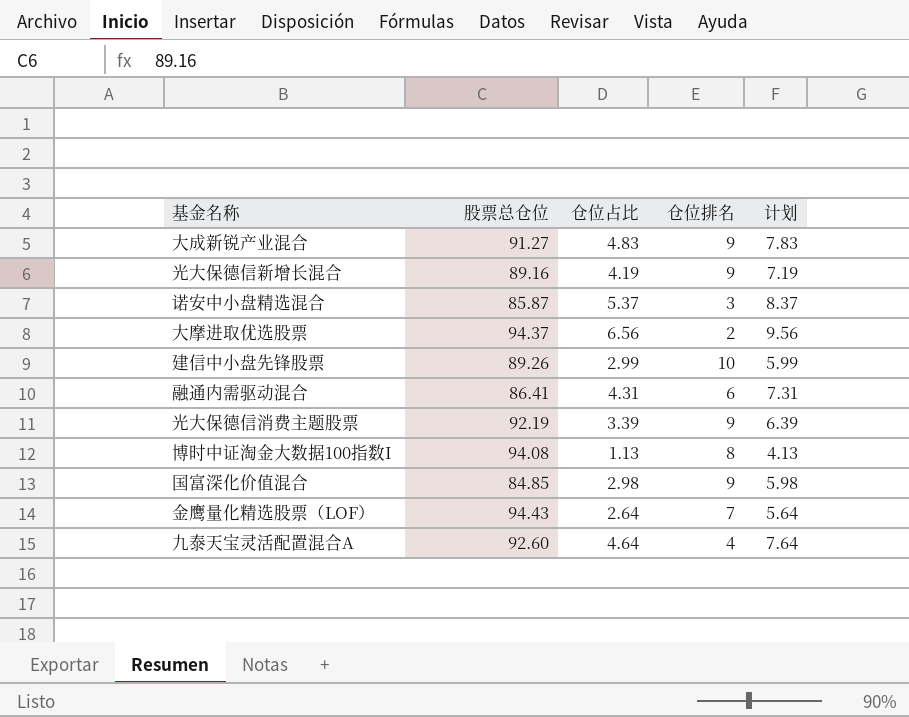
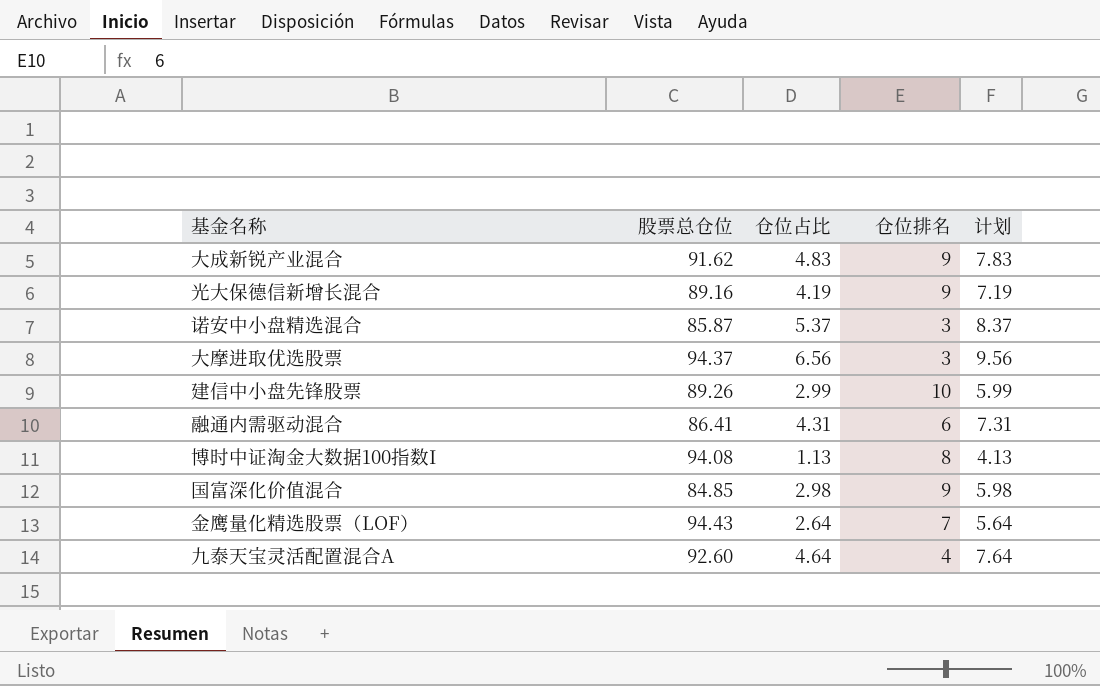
row 光大保德信消费主题股票: 92.19 | 3.39 | 9 | 6.39 -> none
大成新锐产业混合 | 股票总仓位: 91.27 -> 91.62
大摩进取优选股票 | 仓位排名: 2 -> 3

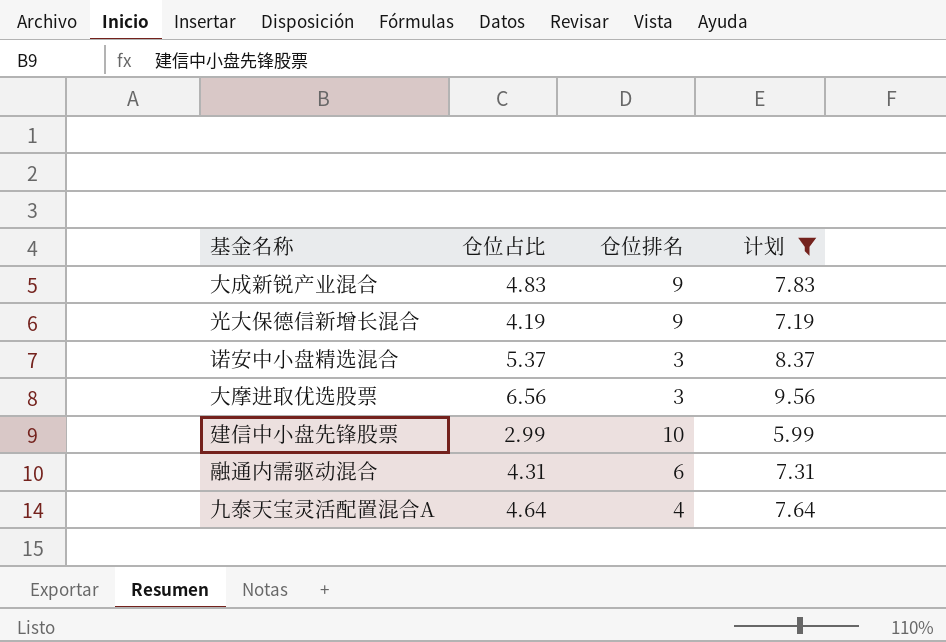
filter: none -> 计划 >= 5.99
column 股票总仓位 | position: 2 -> none

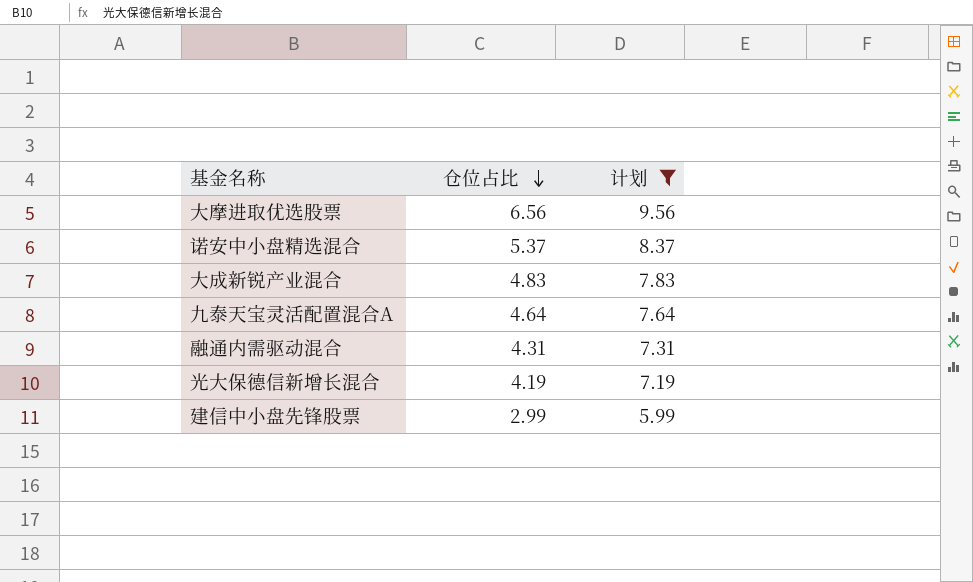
row order: none -> 仓位占比 descending
column 仓位排名 | position: 3 -> none

